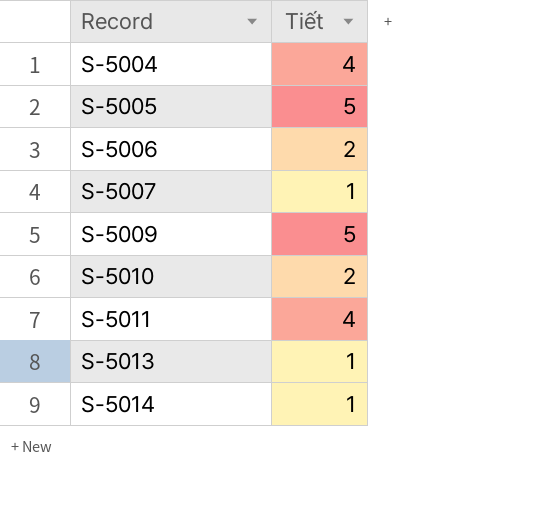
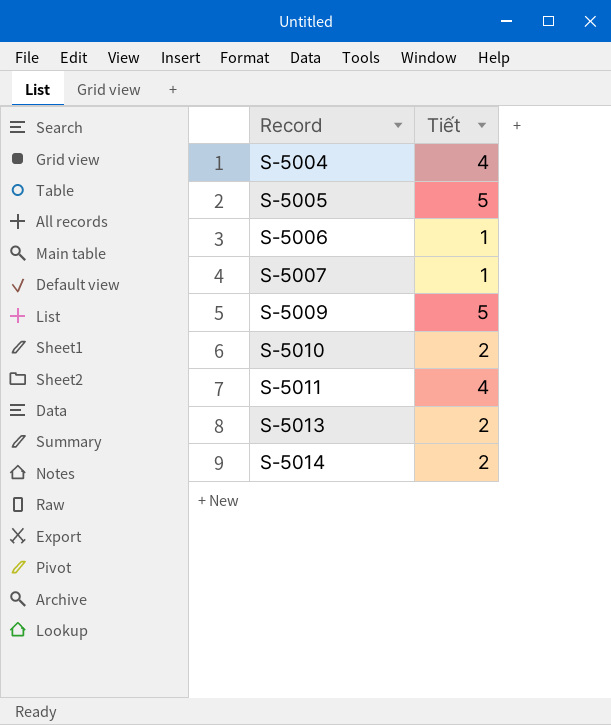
S-5006 | Tiết: 2 -> 1
S-5013 | Tiết: 1 -> 2
S-5014 | Tiết: 1 -> 2

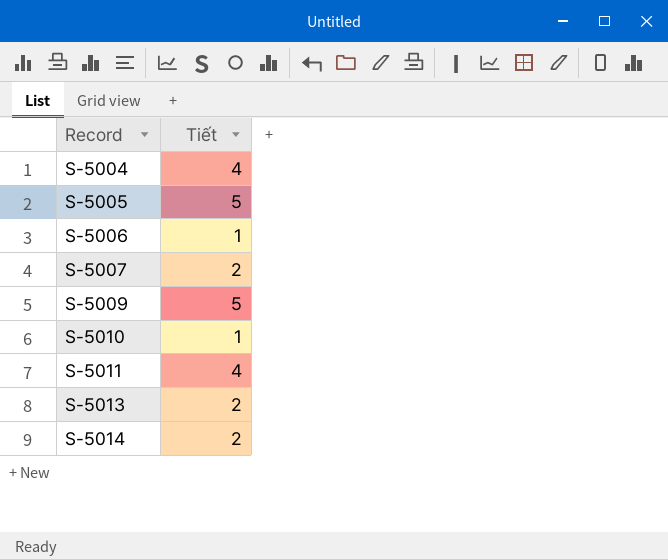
S-5007 | Tiết: 1 -> 2
S-5010 | Tiết: 2 -> 1

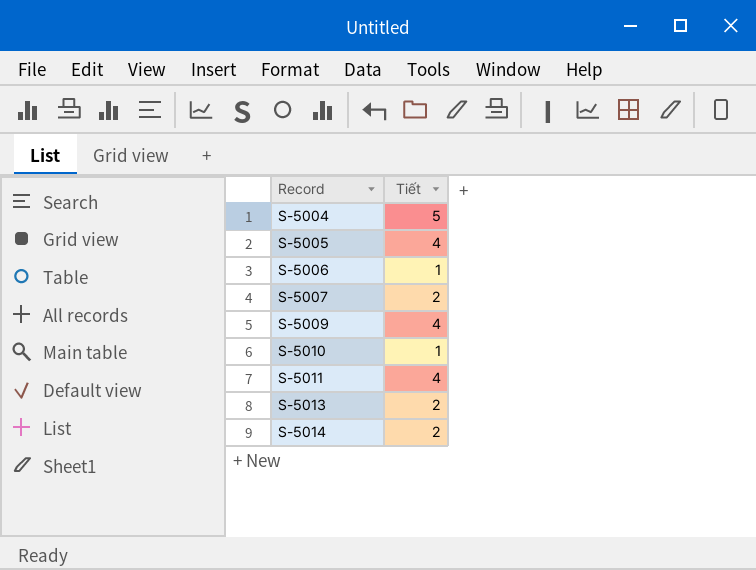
S-5004 | Tiết: 4 -> 5
S-5005 | Tiết: 5 -> 4
S-5009 | Tiết: 5 -> 4

